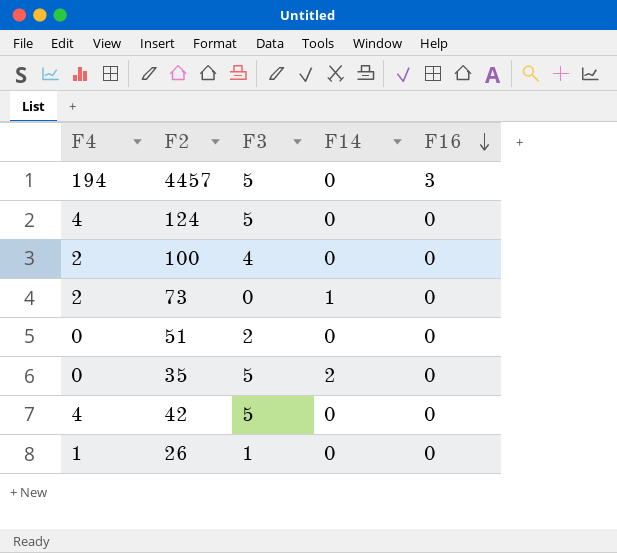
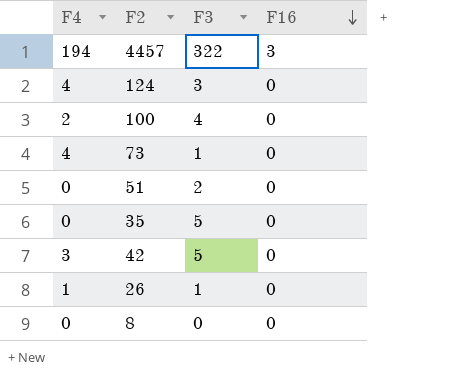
column F14 | position: 4 -> none
4457 | F3: 5 -> 322
124 | F3: 5 -> 3
73 | F4: 2 -> 4
73 | F3: 0 -> 1
42 | F4: 4 -> 3
row 8: none -> 0 | 0 | 0

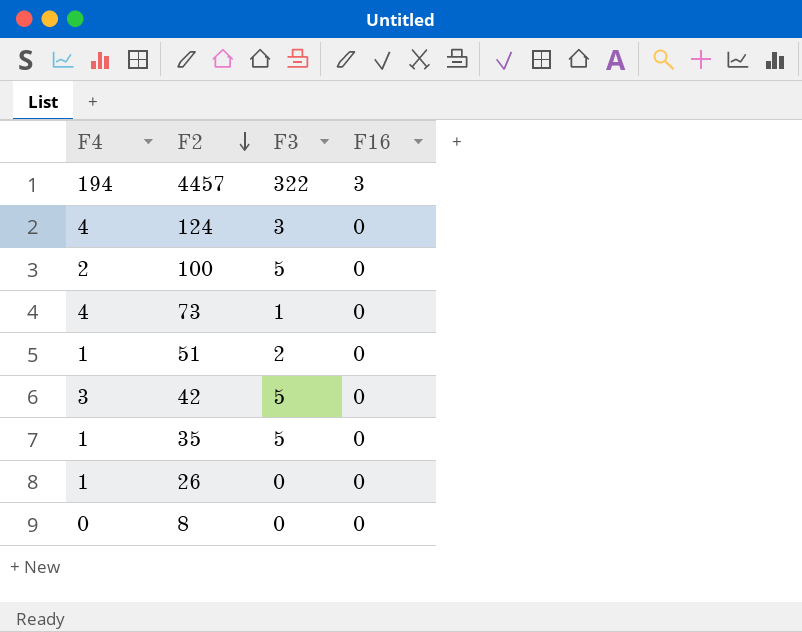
row order: F16 descending -> F2 descending
100 | F3: 4 -> 5
51 | F4: 0 -> 1
35 | F4: 0 -> 1
26 | F3: 1 -> 0

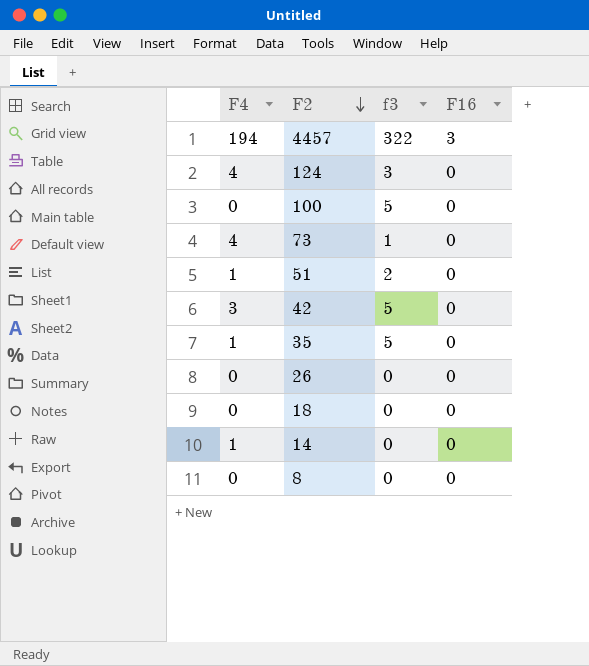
column name: F3 -> f3
100 | F4: 2 -> 0
26 | F4: 1 -> 0
row 18: none -> 0 | 0 | 0
row 14: none -> 1 | 0 | 0

